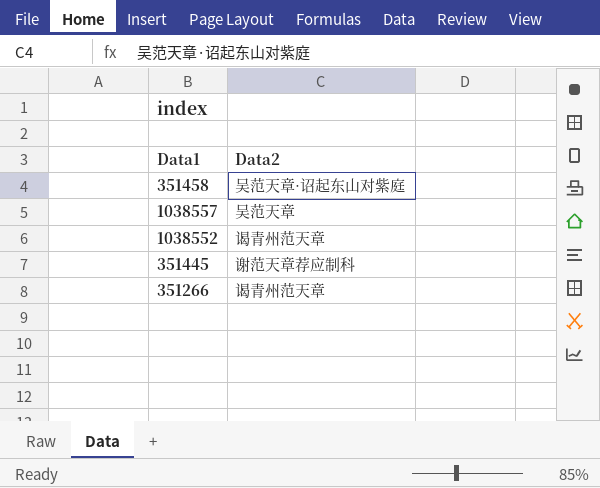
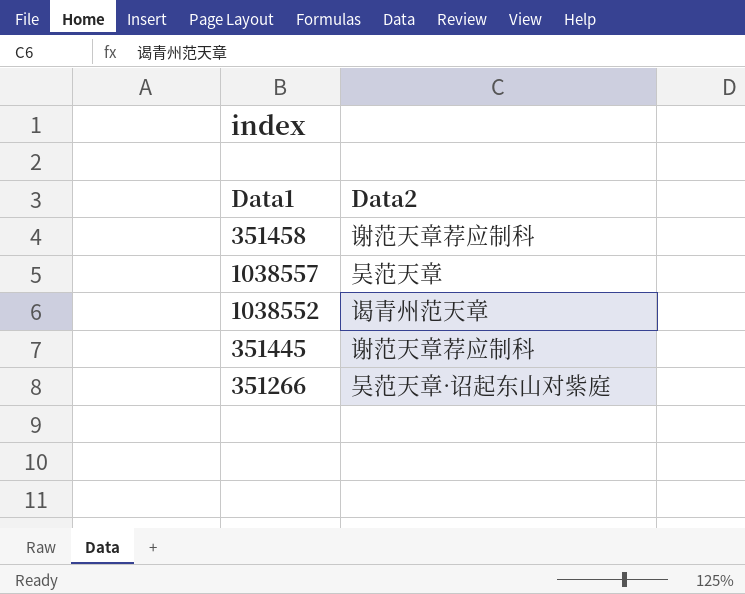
351458 | Data2: 吴范天章·诏起东山对紫庭 -> 谢范天章荐应制科
351266 | Data2: 谒青州范天章 -> 吴范天章·诏起东山对紫庭

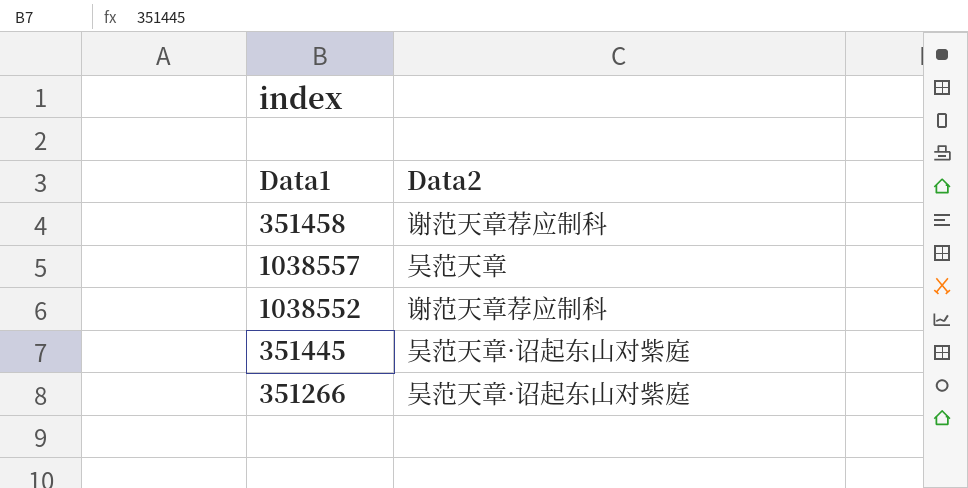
1038552 | Data2: 谒青州范天章 -> 谢范天章荐应制科
351445 | Data2: 谢范天章荐应制科 -> 吴范天章·诏起东山对紫庭

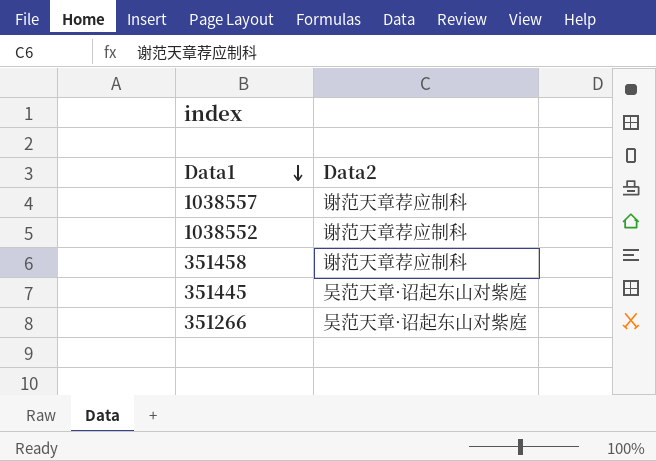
row order: none -> Data1 descending
1038557 | Data2: 吴范天章 -> 谢范天章荐应制科

